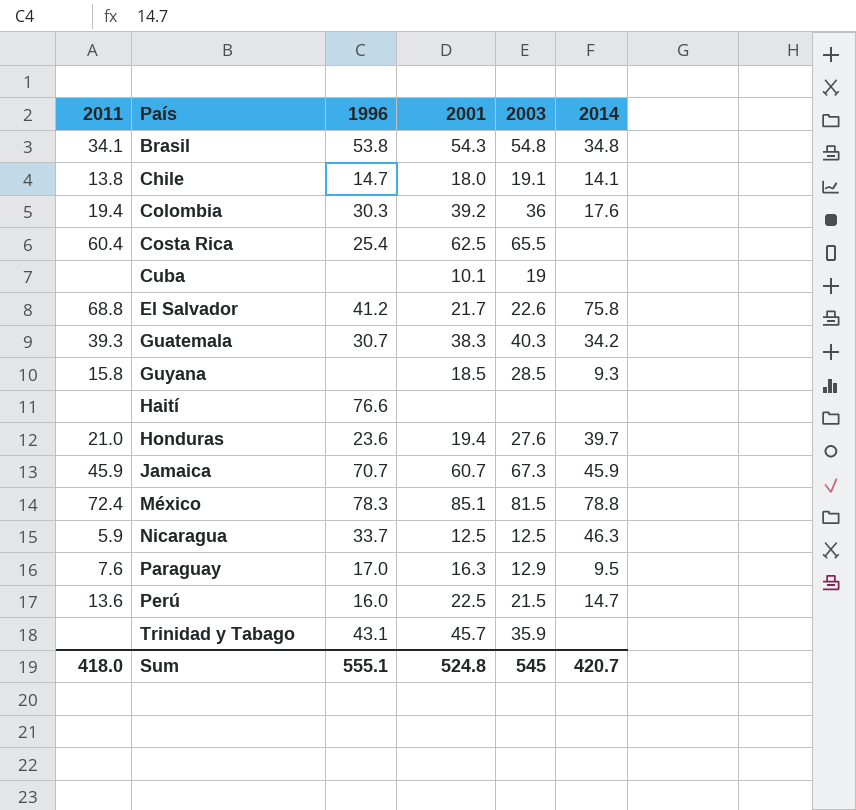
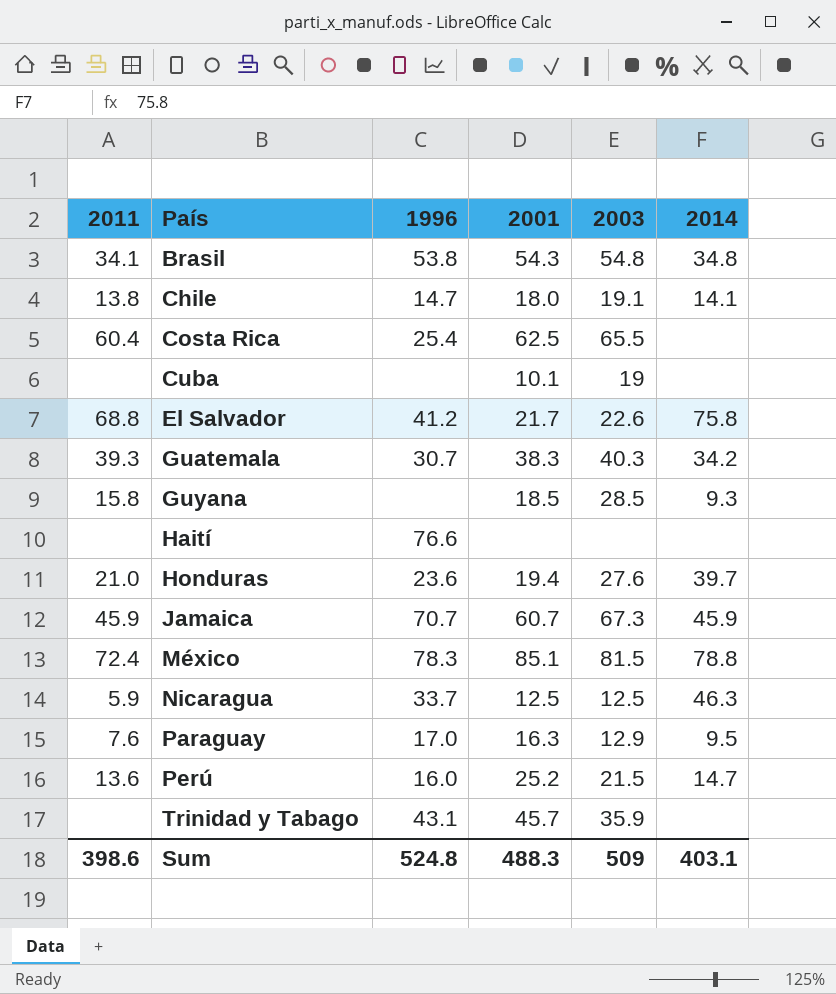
row Colombia: 19.4 | 30.3 | 39.2 | 36 | 17.6 -> none
Perú | 2001: 22.5 -> 25.2
Sum | 2011: 418.0 -> 398.6
Sum | 1996: 555.1 -> 524.8
Sum | 2001: 524.8 -> 488.3
Sum | 2003: 545 -> 509
Sum | 2014: 420.7 -> 403.1

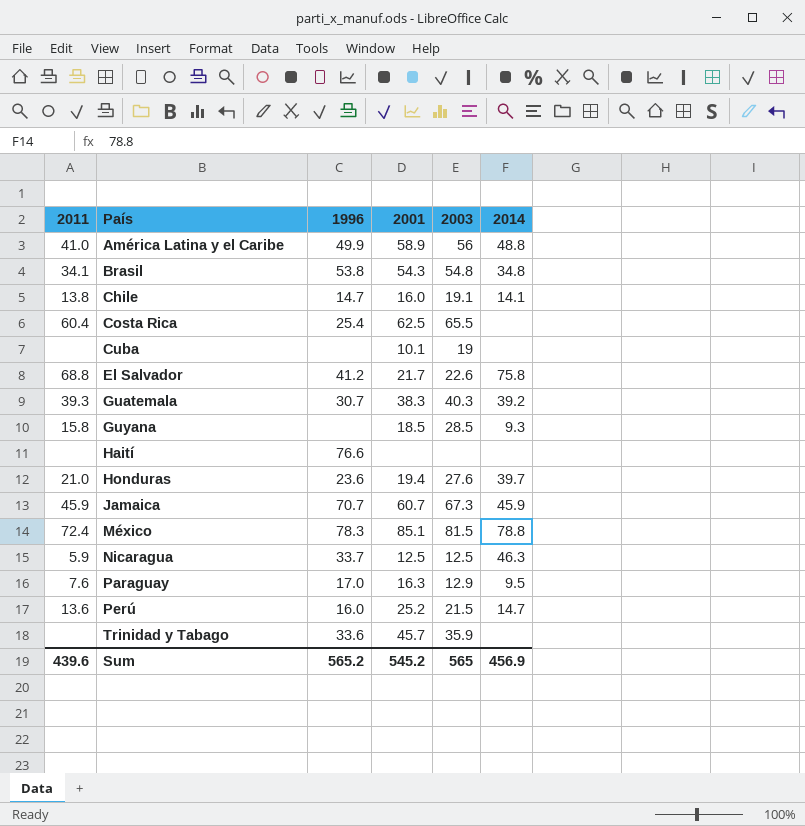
row América Latina y el Caribe: none -> 41.0 | 49.9 | 58.9 | 56 | 48.8
Chile | 2001: 18.0 -> 16.0
Guatemala | 2014: 34.2 -> 39.2
Trinidad y Tabago | 1996: 43.1 -> 33.6
Sum | 2011: 398.6 -> 439.6
Sum | 1996: 524.8 -> 565.2
Sum | 2001: 488.3 -> 545.2
Sum | 2003: 509 -> 565
Sum | 2014: 403.1 -> 456.9

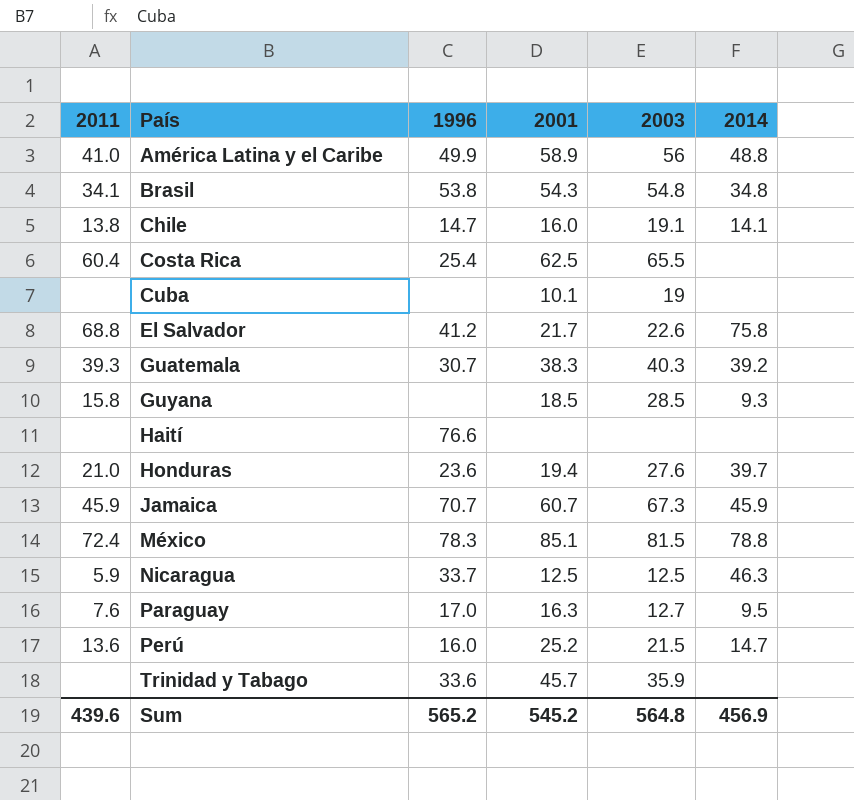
Paraguay | 2003: 12.9 -> 12.7
Sum | 2003: 565 -> 564.8

